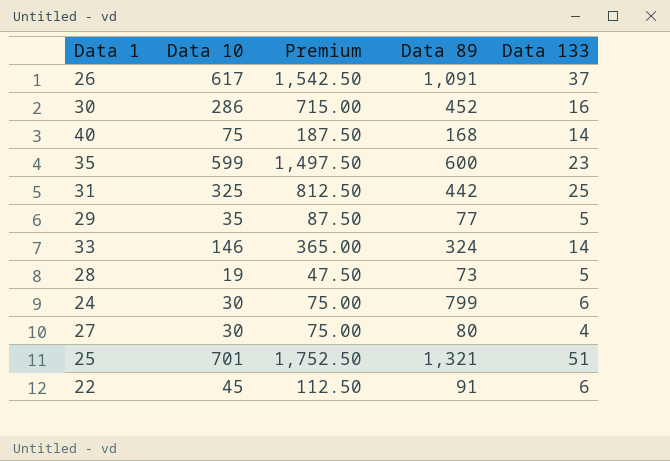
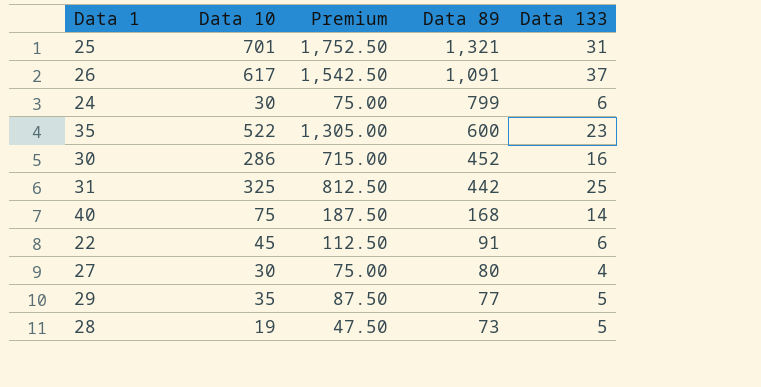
row order: none -> Data 89 descending
row 33: 146 | 365.00 | 324 | 14 -> none
25 | Data 133: 51 -> 31
35 | Data 10: 599 -> 522
35 | Premium: 1,497.50 -> 1,305.00

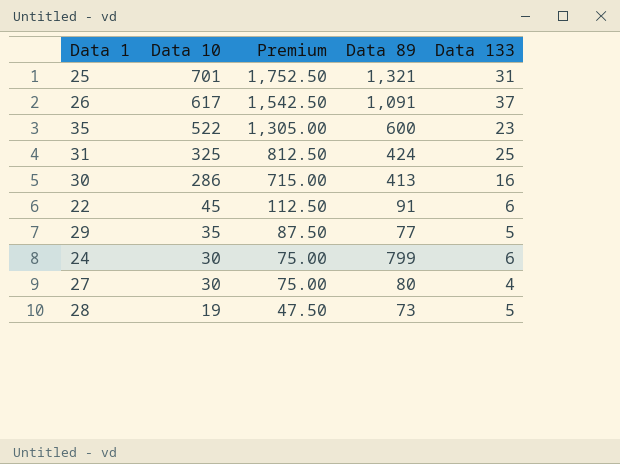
row order: Data 89 descending -> Data 10 descending
row 40: 75 | 187.50 | 168 | 14 -> none
31 | Data 89: 442 -> 424
30 | Data 89: 452 -> 413

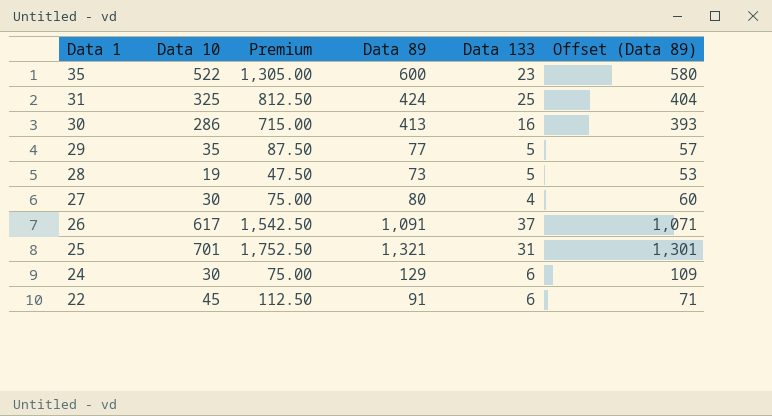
row order: Data 10 descending -> Data 1 descending
column Offset (Data 89) | formula: none -> [Data 89] - 20
24 | Data 89: 799 -> 129

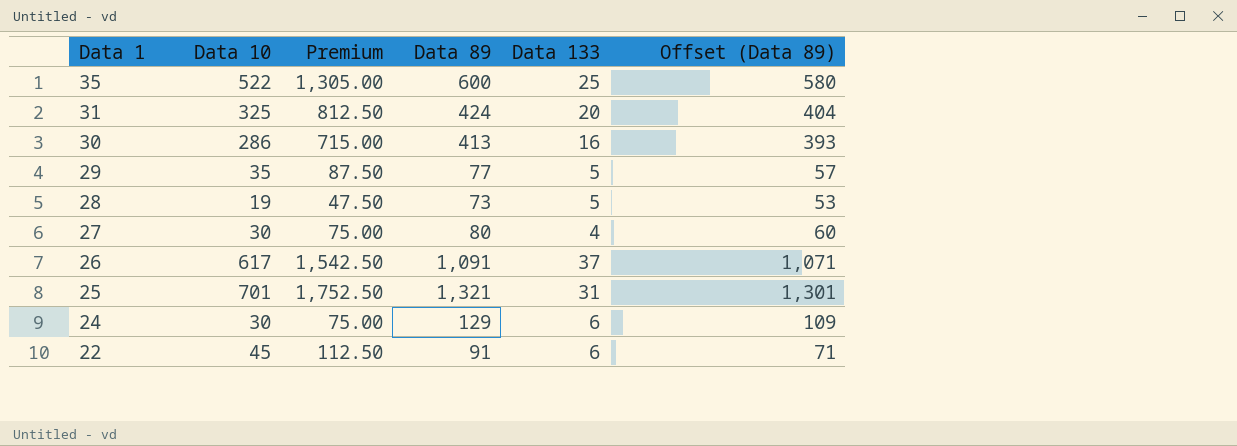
35 | Data 133: 23 -> 25
31 | Data 133: 25 -> 20

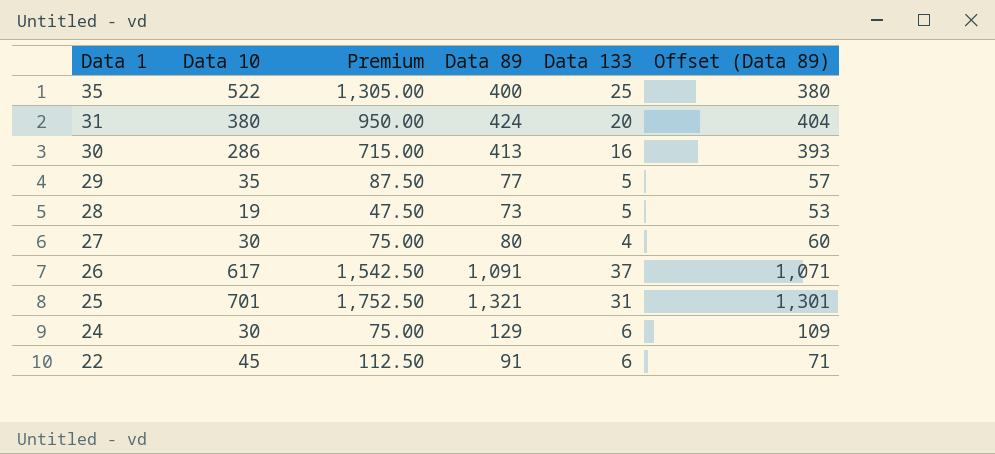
35 | Data 89: 600 -> 400
35 | Offset (Data 89): 580 -> 380
31 | Data 10: 325 -> 380
31 | Premium: 812.50 -> 950.00

